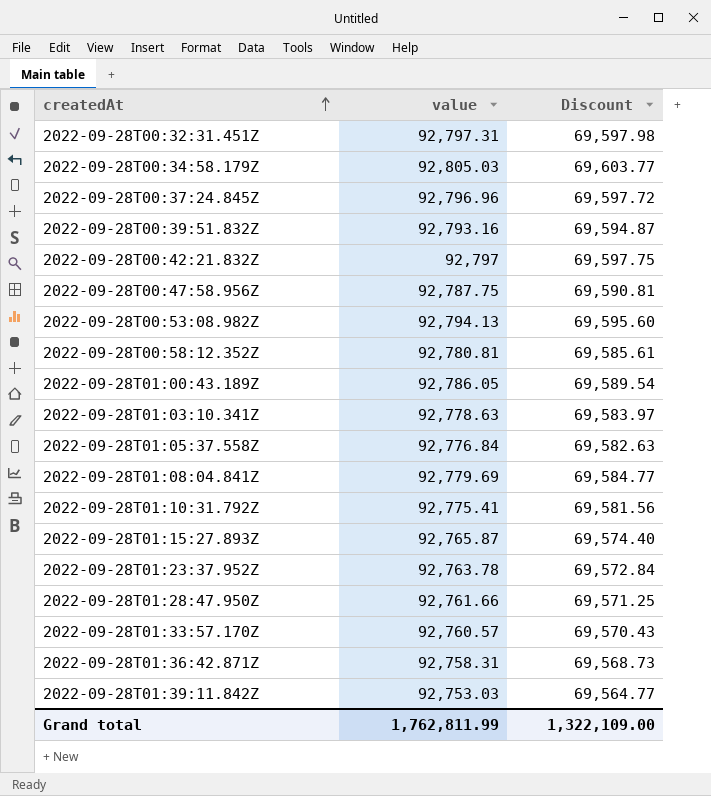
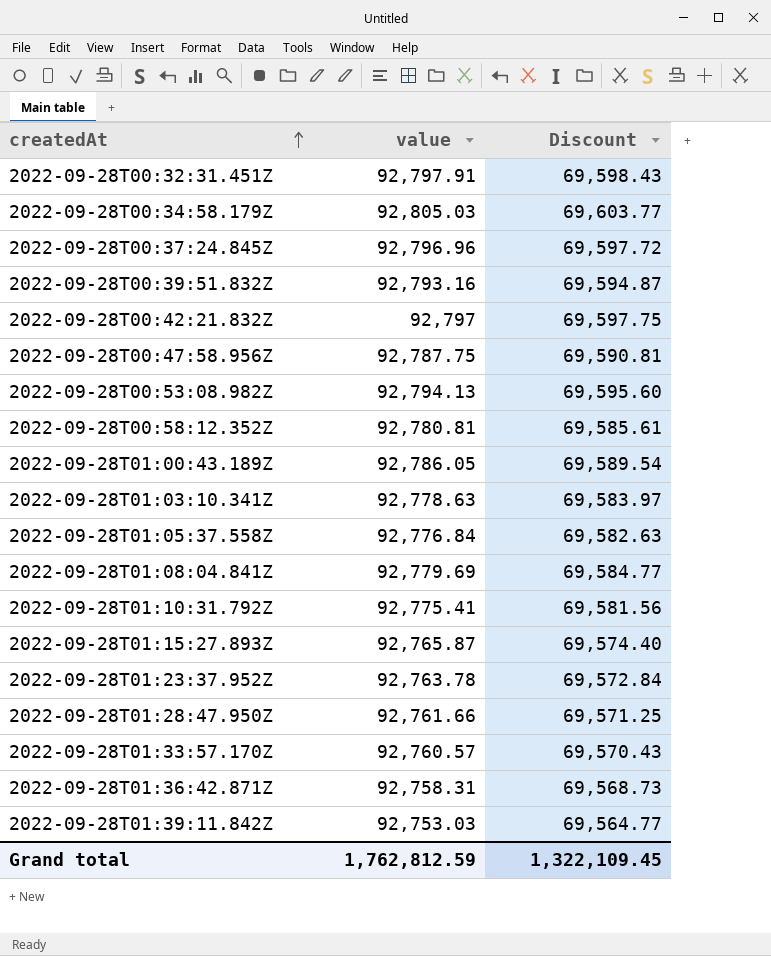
2022-09-28T00:32:31.451Z | value: 92,797.31 -> 92,797.91
2022-09-28T00:32:31.451Z | Discount: 69,597.98 -> 69,598.43
Grand total | value: 1,762,811.99 -> 1,762,812.59
Grand total | Discount: 1,322,109.00 -> 1,322,109.45

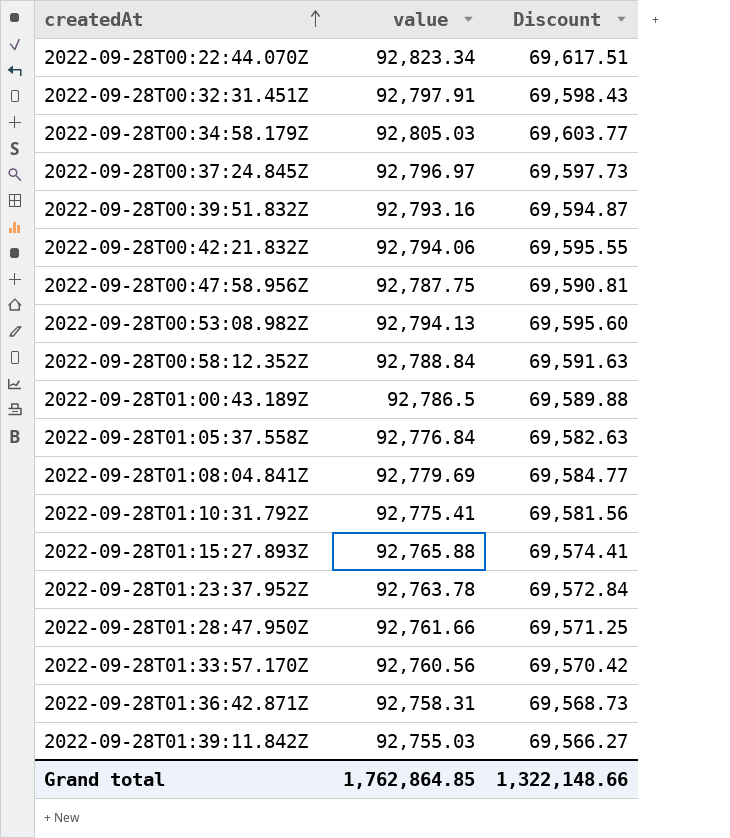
row 2022-09-28T01:03:10.341Z: 92,778.63 | 69,583.97 -> none
row 2022-09-28T00:22:44.070Z: none -> 92,823.34 | 69,617.51
2022-09-28T00:37:24.845Z | value: 92,796.96 -> 92,796.97
2022-09-28T00:37:24.845Z | Discount: 69,597.72 -> 69,597.73
2022-09-28T00:42:21.832Z | value: 92,797 -> 92,794.06
2022-09-28T00:42:21.832Z | Discount: 69,597.75 -> 69,595.55
2022-09-28T00:58:12.352Z | value: 92,780.81 -> 92,788.84
2022-09-28T00:58:12.352Z | Discount: 69,585.61 -> 69,591.63
2022-09-28T01:00:43.189Z | value: 92,786.05 -> 92,786.5
2022-09-28T01:00:43.189Z | Discount: 69,589.54 -> 69,589.88
2022-09-28T01:15:27.893Z | value: 92,765.87 -> 92,765.88
2022-09-28T01:15:27.893Z | Discount: 69,574.40 -> 69,574.41
2022-09-28T01:33:57.170Z | value: 92,760.57 -> 92,760.56
2022-09-28T01:33:57.170Z | Discount: 69,570.43 -> 69,570.42
2022-09-28T01:39:11.842Z | value: 92,753.03 -> 92,755.03
2022-09-28T01:39:11.842Z | Discount: 69,564.77 -> 69,566.27
Grand total | value: 1,762,812.59 -> 1,762,864.85
Grand total | Discount: 1,322,109.45 -> 1,322,148.66

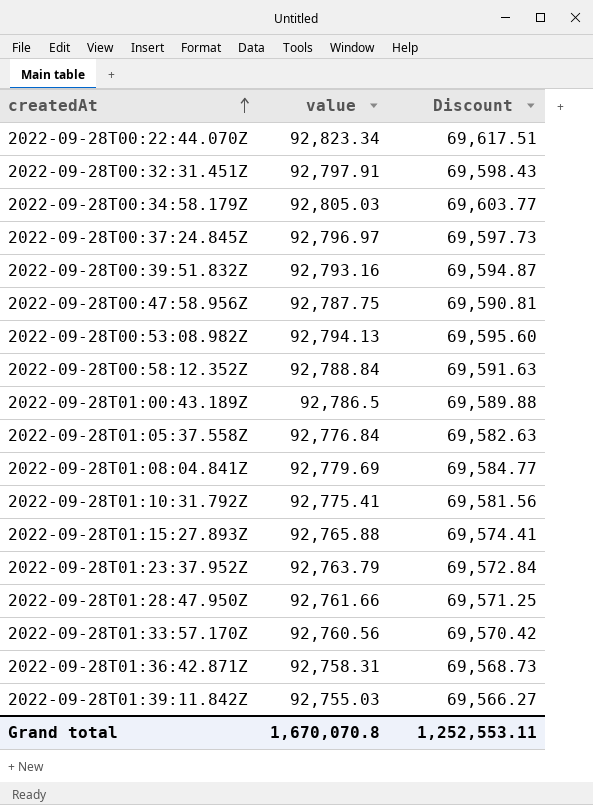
row 2022-09-28T00:42:21.832Z: 92,794.06 | 69,595.55 -> none
2022-09-28T01:23:37.952Z | value: 92,763.78 -> 92,763.79
Grand total | value: 1,762,864.85 -> 1,670,070.8
Grand total | Discount: 1,322,148.66 -> 1,252,553.11

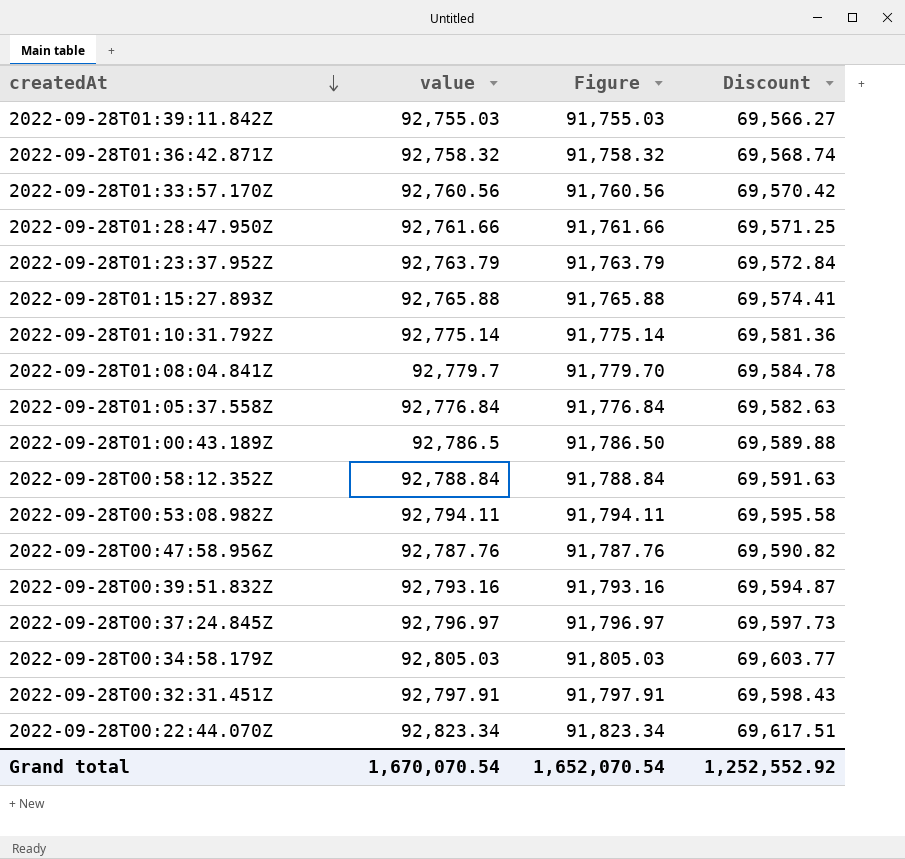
row order: createdAt ascending -> createdAt descending
column Figure | formula: none -> [value] - 1000
2022-09-28T01:36:42.871Z | value: 92,758.31 -> 92,758.32
2022-09-28T01:36:42.871Z | Discount: 69,568.73 -> 69,568.74
2022-09-28T01:10:31.792Z | value: 92,775.41 -> 92,775.14
2022-09-28T01:10:31.792Z | Discount: 69,581.56 -> 69,581.36
2022-09-28T01:08:04.841Z | value: 92,779.69 -> 92,779.7
2022-09-28T01:08:04.841Z | Discount: 69,584.77 -> 69,584.78
2022-09-28T00:53:08.982Z | value: 92,794.13 -> 92,794.11
2022-09-28T00:53:08.982Z | Discount: 69,595.60 -> 69,595.58
2022-09-28T00:47:58.956Z | value: 92,787.75 -> 92,787.76
2022-09-28T00:47:58.956Z | Discount: 69,590.81 -> 69,590.82
Grand total | value: 1,670,070.8 -> 1,670,070.54
Grand total | Discount: 1,252,553.11 -> 1,252,552.92

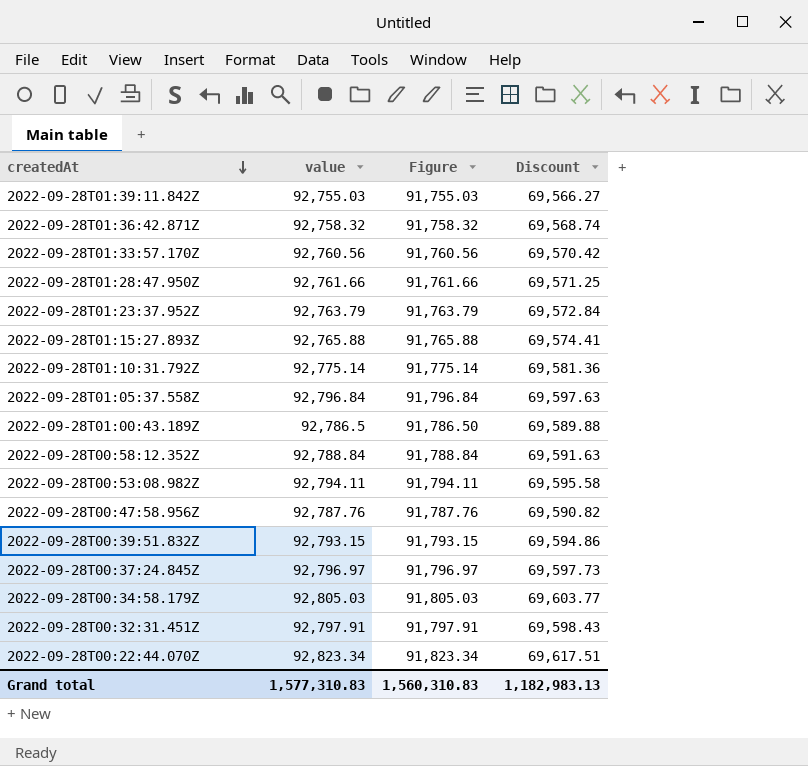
row 2022-09-28T01:08:04.841Z: 92,779.7 | 91,779.70 | 69,584.78 -> none
2022-09-28T01:05:37.558Z | value: 92,776.84 -> 92,796.84
2022-09-28T01:05:37.558Z | Figure: 91,776.84 -> 91,796.84
2022-09-28T01:05:37.558Z | Discount: 69,582.63 -> 69,597.63
2022-09-28T00:39:51.832Z | value: 92,793.16 -> 92,793.15
2022-09-28T00:39:51.832Z | Figure: 91,793.16 -> 91,793.15
2022-09-28T00:39:51.832Z | Discount: 69,594.87 -> 69,594.86
Grand total | value: 1,670,070.54 -> 1,577,310.83
Grand total | Figure: 1,652,070.54 -> 1,560,310.83
Grand total | Discount: 1,252,552.92 -> 1,182,983.13

